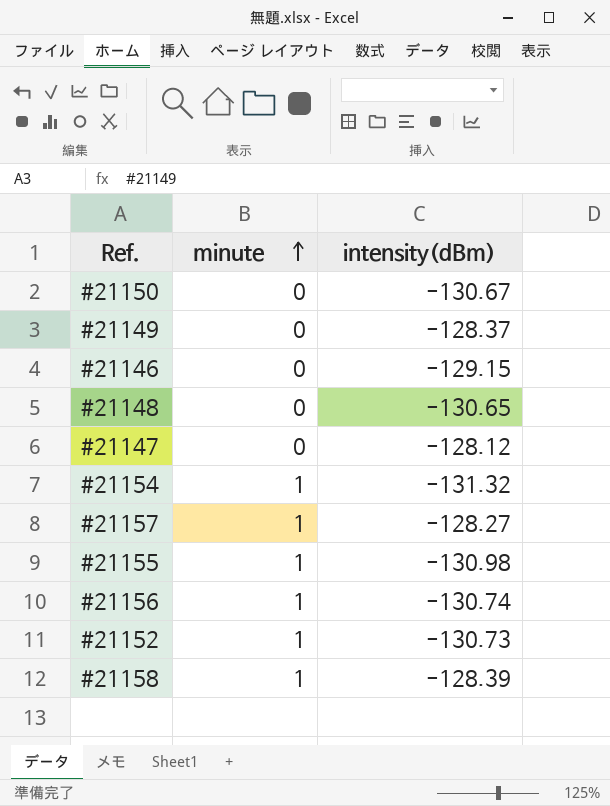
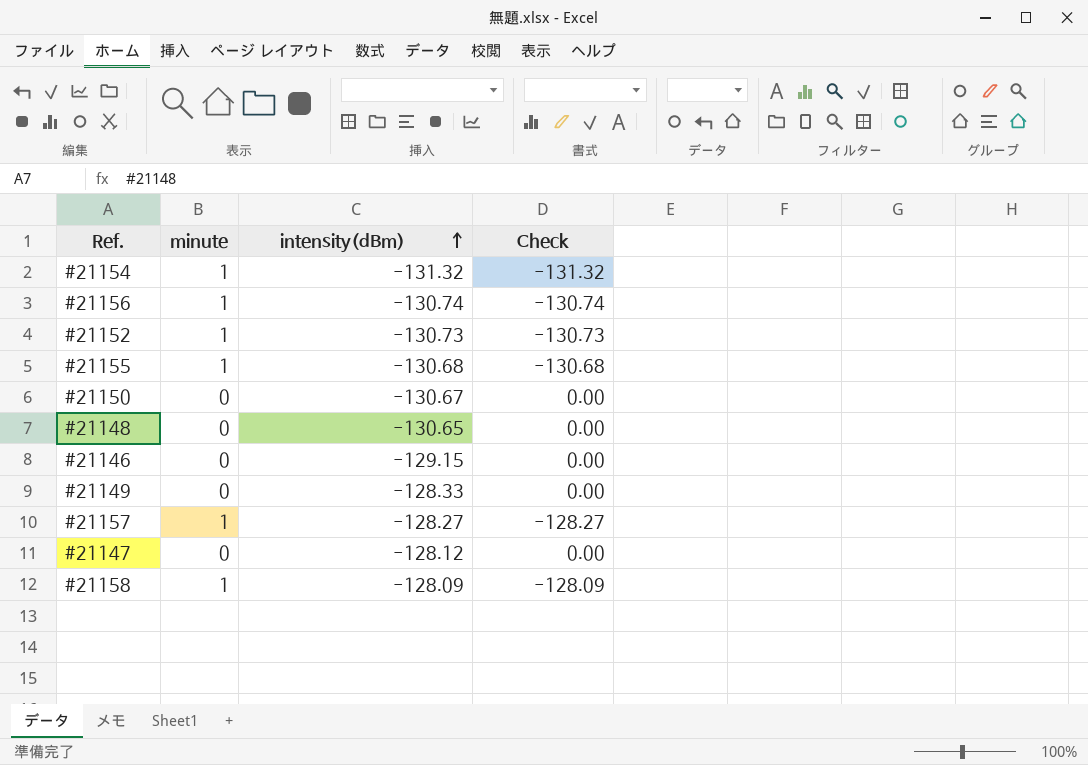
row order: minute ascending -> intensity(dBm) ascending
column Check | formula: none -> [minute] * [intensity(dBm)]
#21155 | intensity(dBm): -130.98 -> -130.68
#21149 | intensity(dBm): -128.37 -> -128.33
#21158 | intensity(dBm): -128.39 -> -128.09

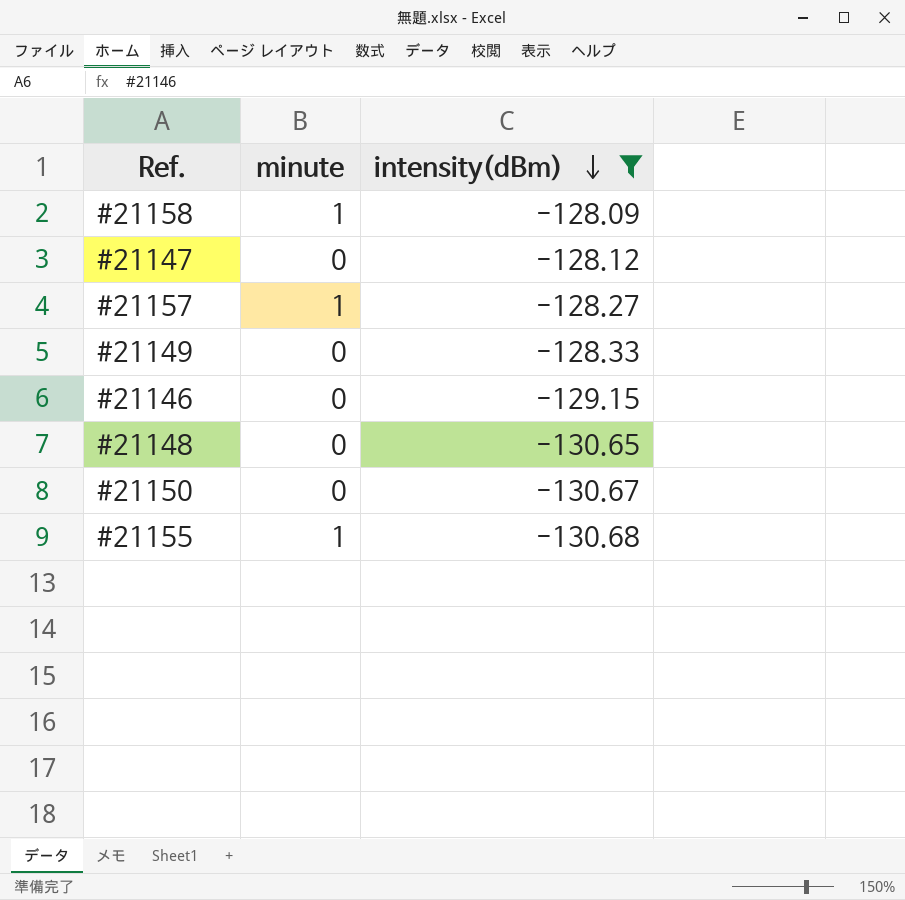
filter: none -> intensity(dBm) >= -130.68
row order: intensity(dBm) ascending -> intensity(dBm) descending
column Check | formula: [minute] * [intensity(dBm)] -> none

